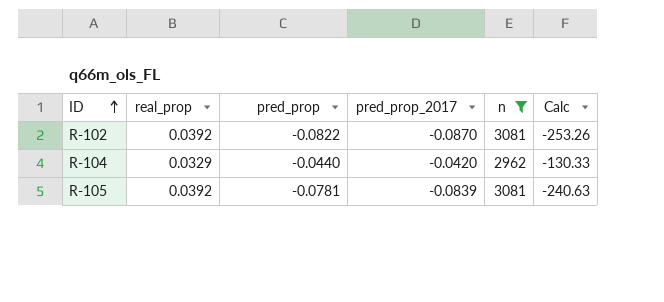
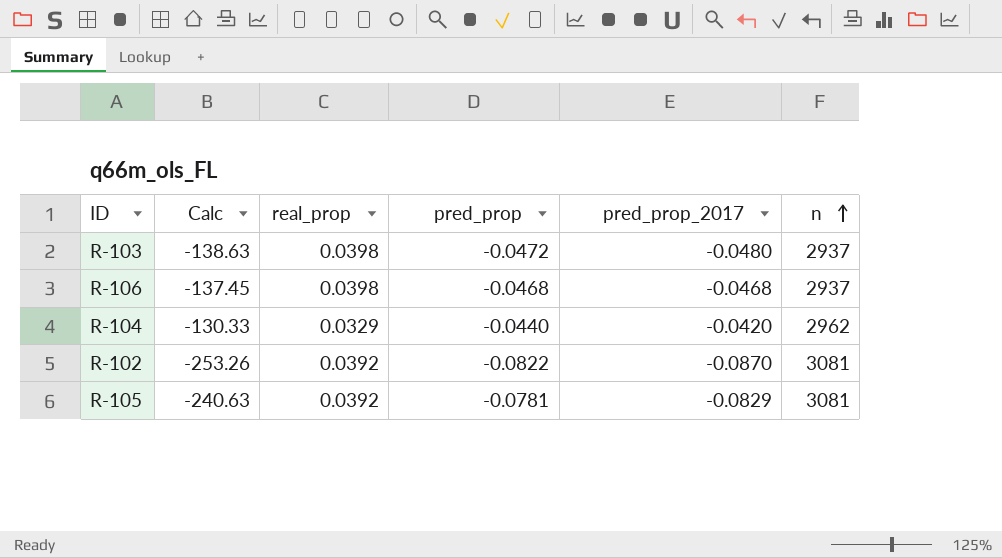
filter: n != 2937 -> none
row order: ID ascending -> n ascending
column Calc | position: 6 -> 2
R-105 | pred_prop_2017: -0.0839 -> -0.0829

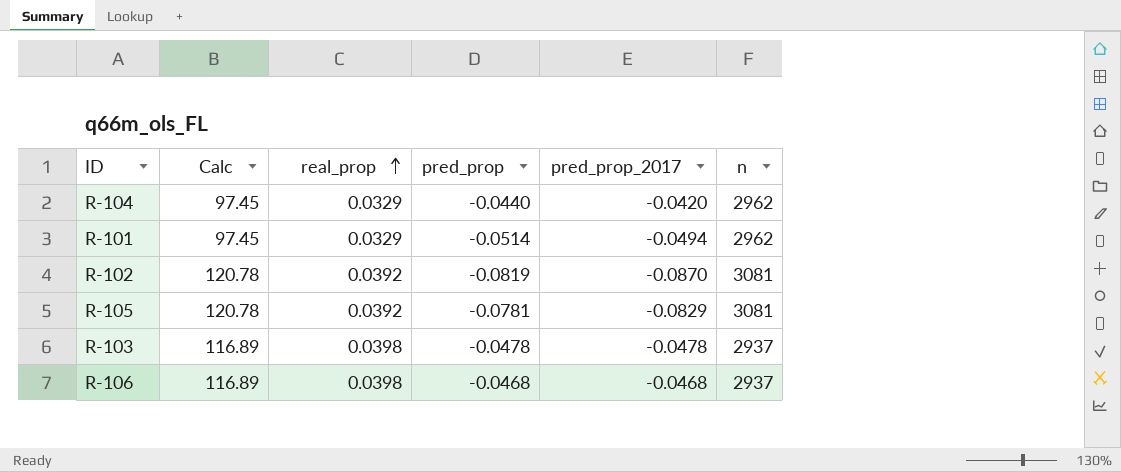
row order: n ascending -> real_prop ascending
column Calc | formula: [pred_prop] * [n] -> [real_prop] * [n]
row R-101: none -> 97.45 | 0.0329 | -0.0514 | -0.0494 | 2962
R-102 | pred_prop: -0.0822 -> -0.0819
R-103 | pred_prop: -0.0472 -> -0.0478
R-103 | pred_prop_2017: -0.0480 -> -0.0478

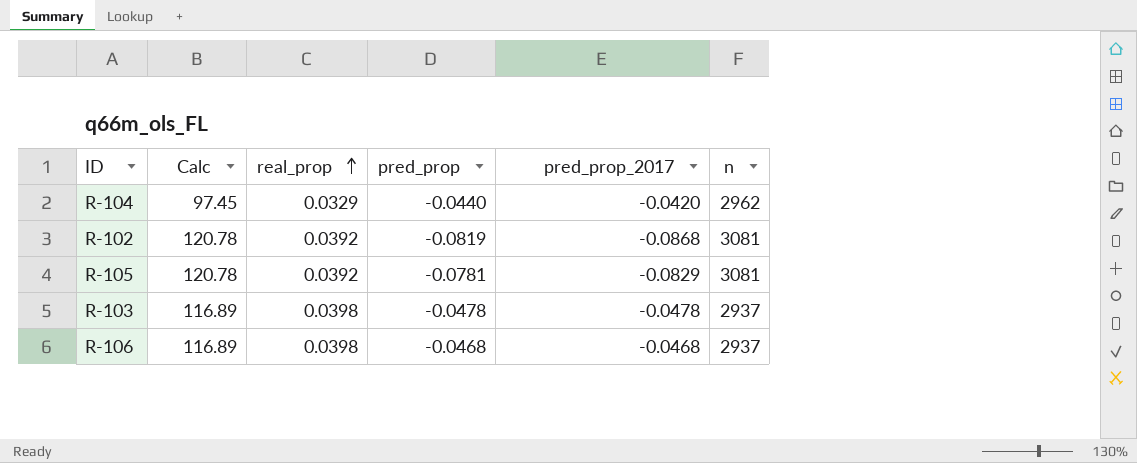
row R-101: 97.45 | 0.0329 | -0.0514 | -0.0494 | 2962 -> none
R-102 | pred_prop_2017: -0.0870 -> -0.0868

